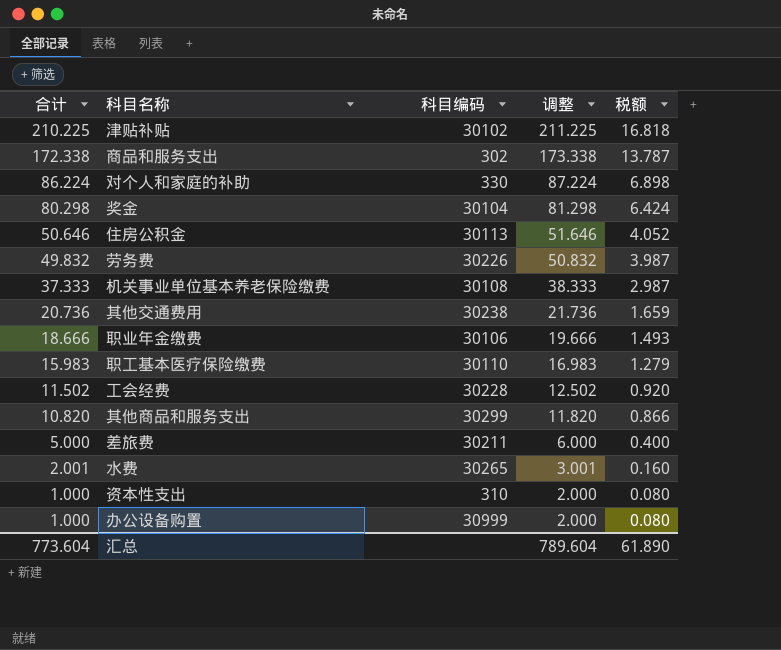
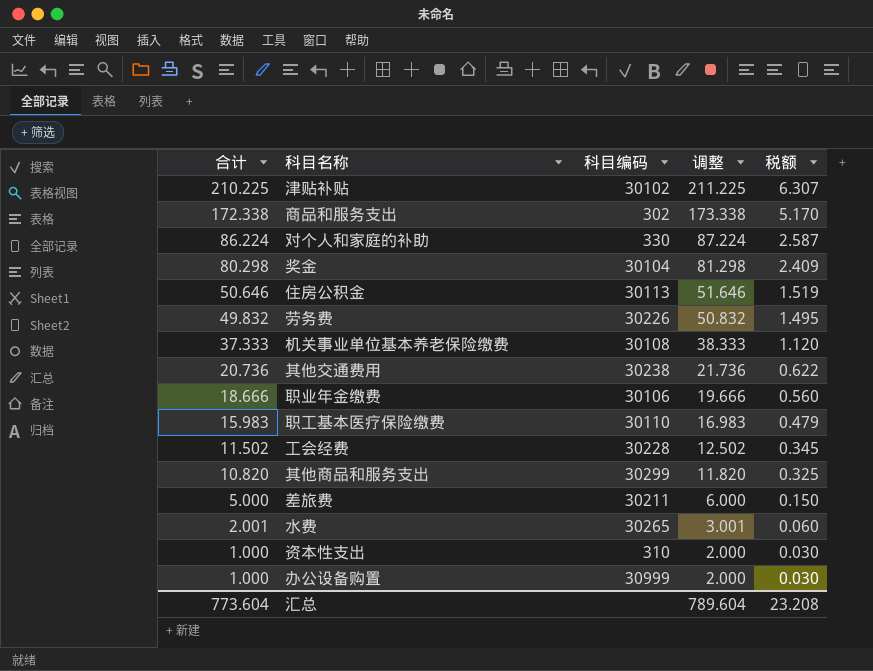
column 税额 | formula: [合计] * 0.08 -> [合计] * 0.03
汇总 | 税额: 61.890 -> 23.208

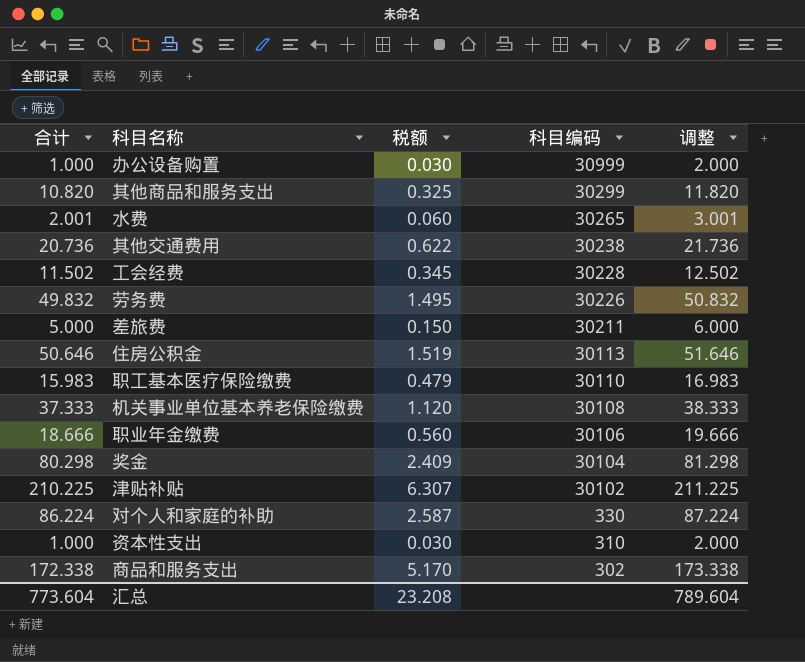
row order: 合计 descending -> 科目编码 descending
column 税额 | position: 5 -> 3

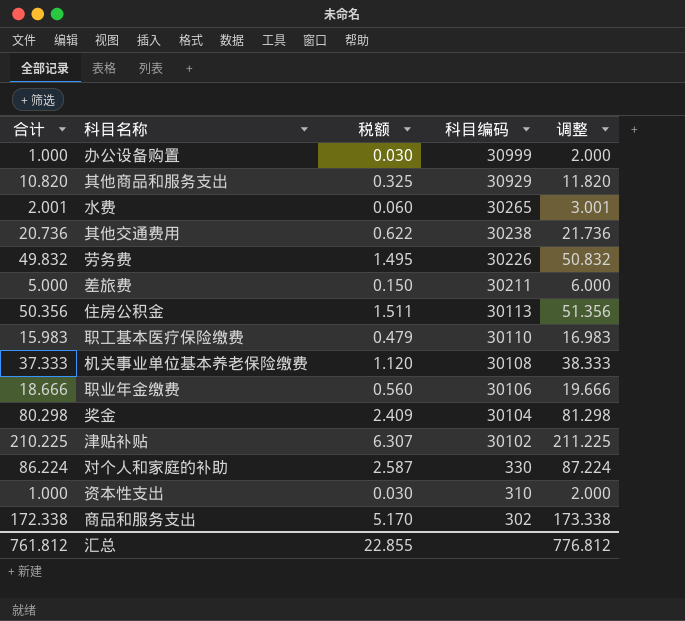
row 工会经费: 11.502 | 0.345 | 30228 | 12.502 -> none
其他商品和服务支出 | 科目编码: 30299 -> 30929
住房公积金 | 合计: 50.646 -> 50.356
住房公积金 | 税额: 1.519 -> 1.511
住房公积金 | 调整: 51.646 -> 51.356
汇总 | 合计: 773.604 -> 761.812
汇总 | 税额: 23.208 -> 22.855
汇总 | 调整: 789.604 -> 776.812

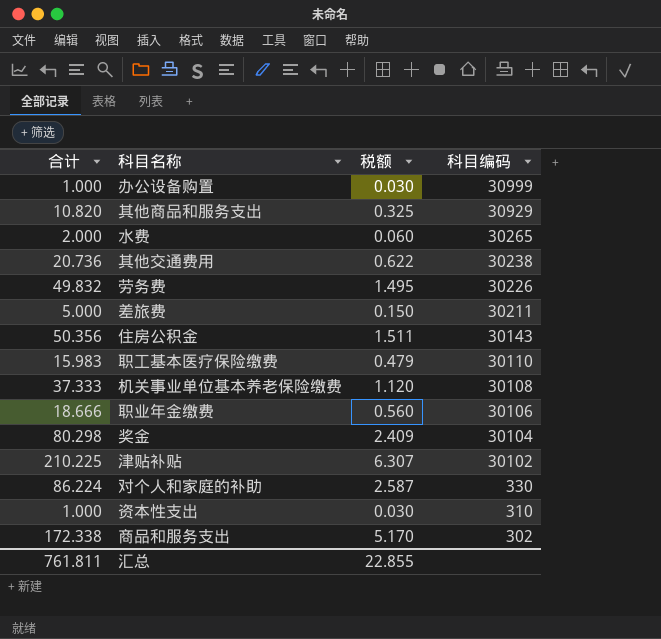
column 调整 | formula: [合计] + 1 -> none
水费 | 合计: 2.001 -> 2.000
住房公积金 | 科目编码: 30113 -> 30143
汇总 | 合计: 761.812 -> 761.811

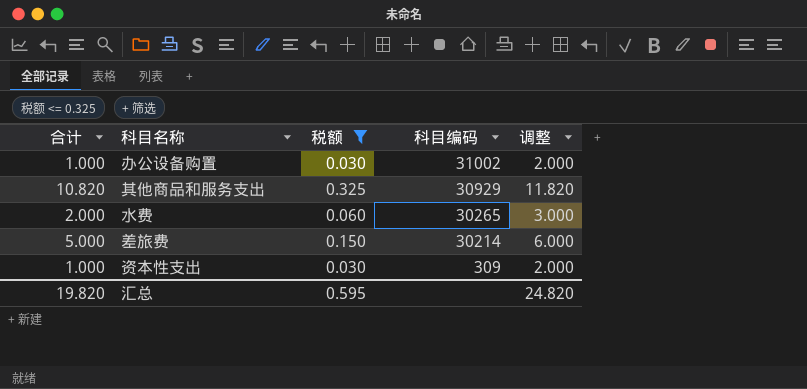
filter: none -> 税额 <= 0.325
column 调整 | formula: none -> [合计] + 1
办公设备购置 | 科目编码: 30999 -> 31002
差旅费 | 科目编码: 30211 -> 30214
资本性支出 | 科目编码: 310 -> 309
汇总 | 合计: 761.811 -> 19.820
汇总 | 税额: 22.855 -> 0.595

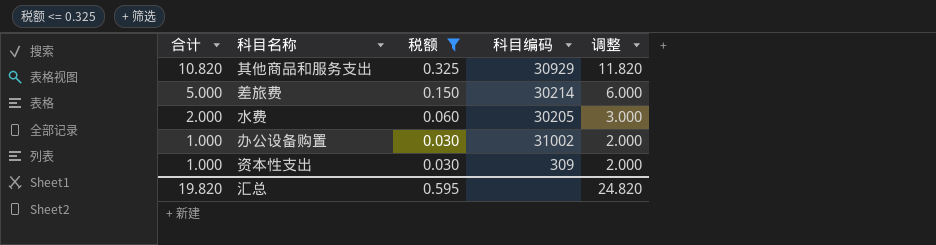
row order: 科目编码 descending -> 合计 descending
水费 | 科目编码: 30265 -> 30205

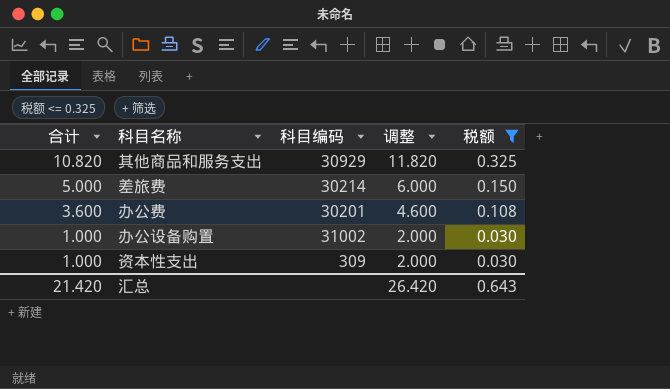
column 税额 | position: 3 -> 5
row 水费: 2.000 | 0.060 | 30205 | 3.000 -> none
row 办公费: none -> 3.600 | 30201 | 4.600 | 0.108
汇总 | 合计: 19.820 -> 21.420
汇总 | 调整: 24.820 -> 26.420
汇总 | 税额: 0.595 -> 0.643

